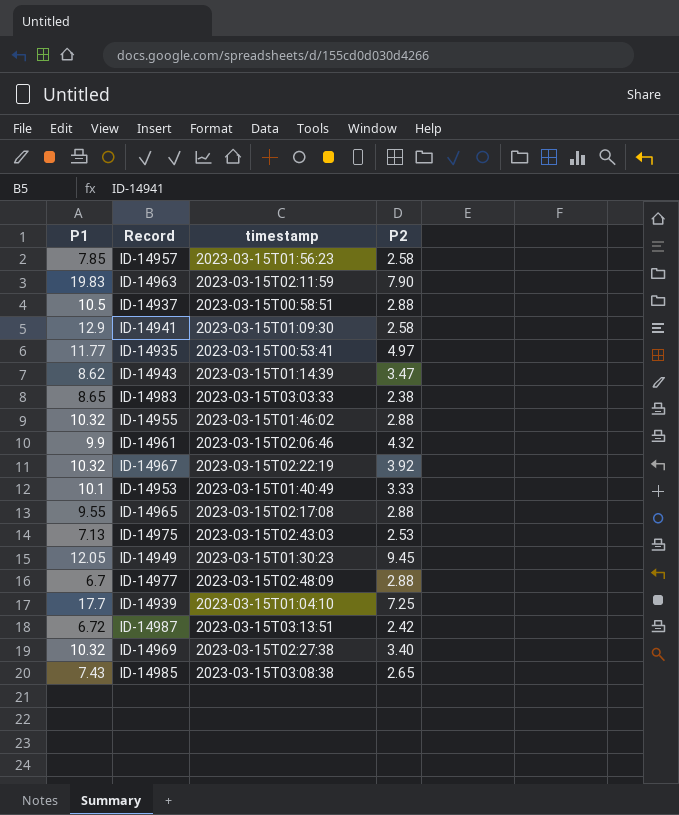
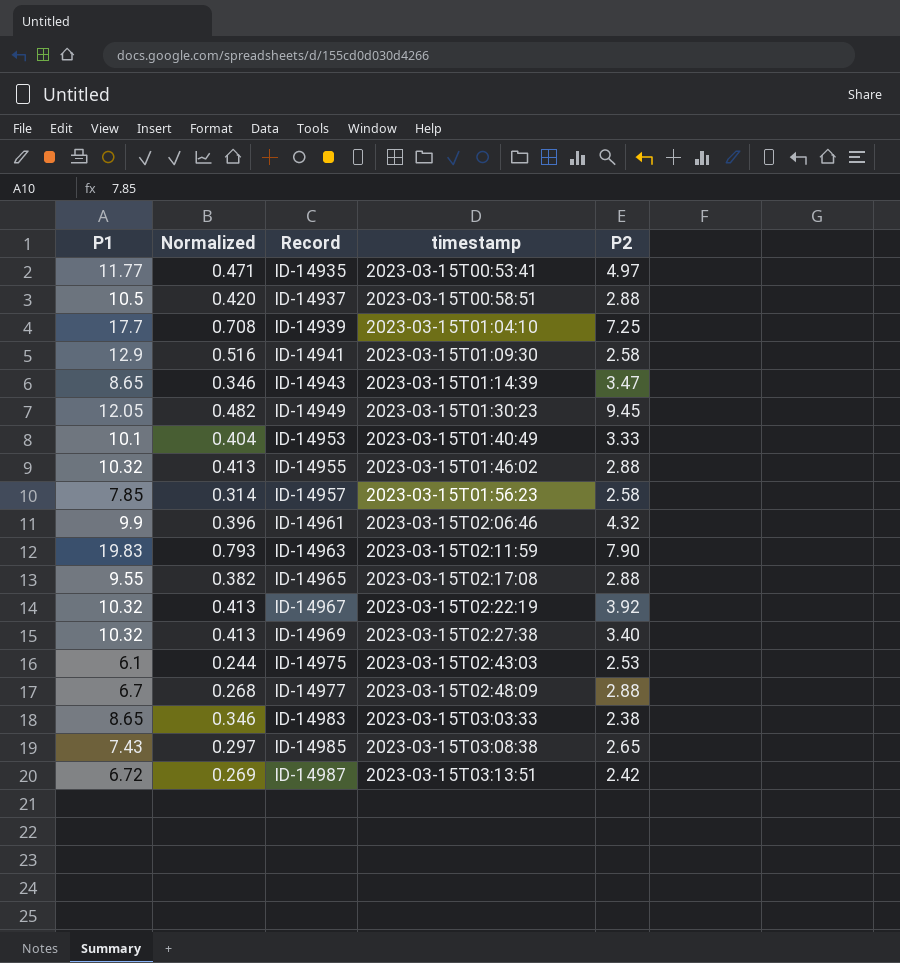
row order: none -> Record ascending
column Normalized | formula: none -> [P1] * 0.04
ID-14943 | P1: 8.62 -> 8.65
ID-14975 | P1: 7.13 -> 6.1

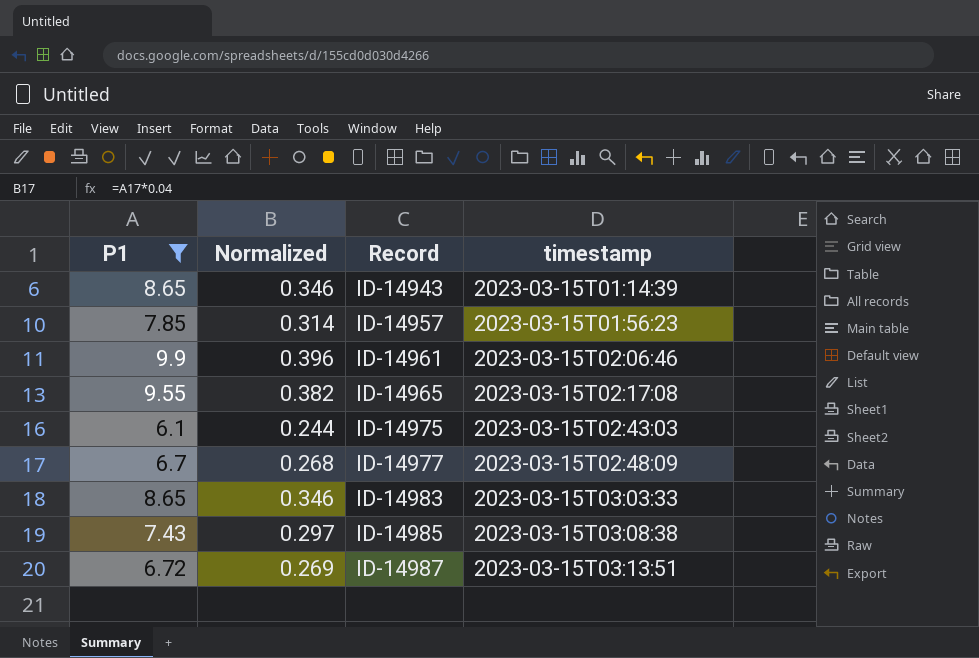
filter: none -> P1 <= 9.9
column P2 | position: 5 -> none

